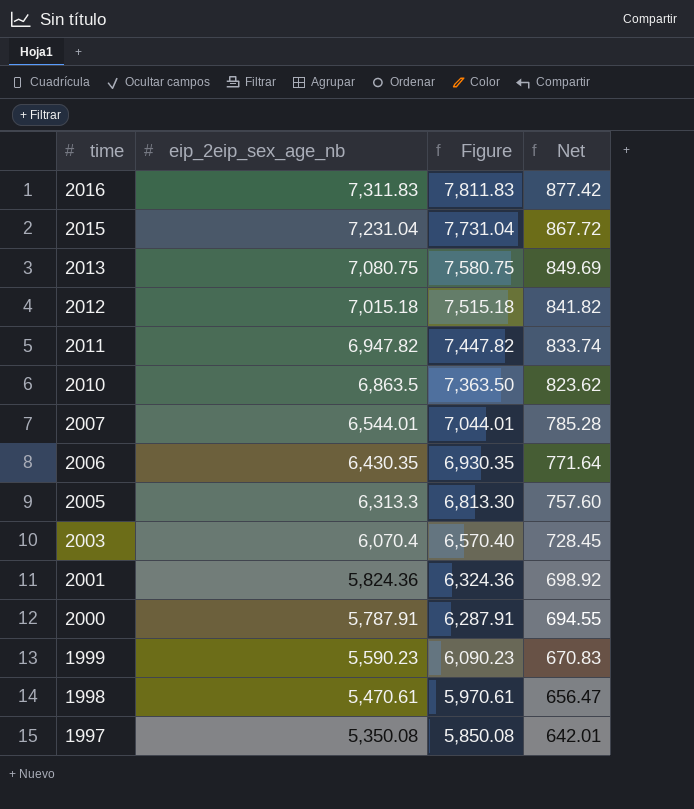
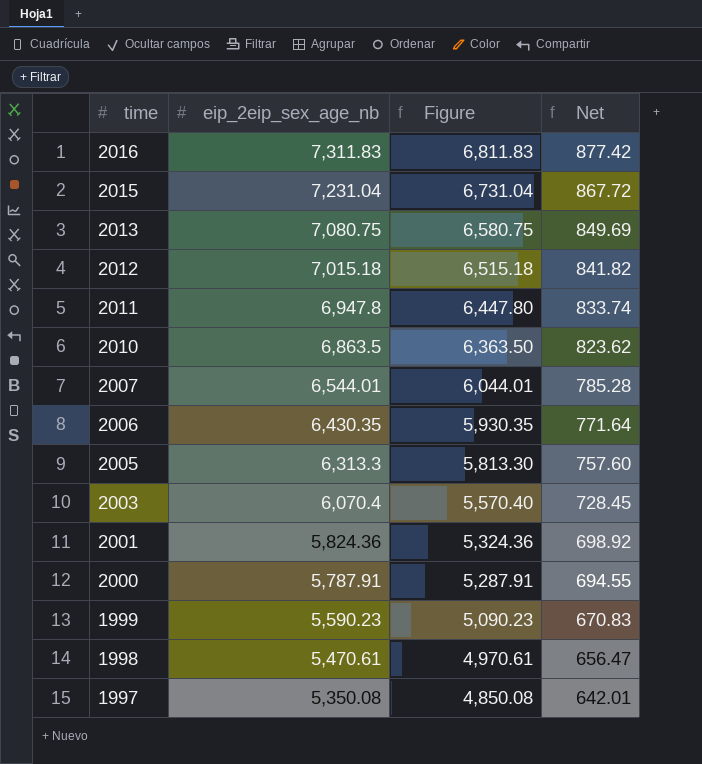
column Figure | formula: [eip_2eip_sex_age_nb] + 500 -> [eip_2eip_sex_age_nb] - 500
2011 | eip_2eip_sex_age_nb: 6,947.82 -> 6,947.8

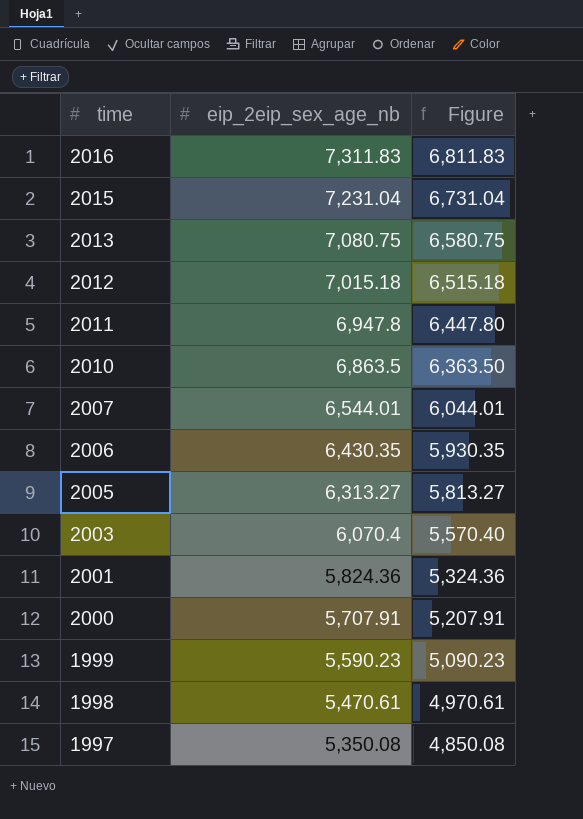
column Net | formula: [eip_2eip_sex_age_nb] * 0.12 -> none
2005 | eip_2eip_sex_age_nb: 6,313.3 -> 6,313.27
2005 | Figure: 5,813.30 -> 5,813.27
2000 | eip_2eip_sex_age_nb: 5,787.91 -> 5,707.91
2000 | Figure: 5,287.91 -> 5,207.91

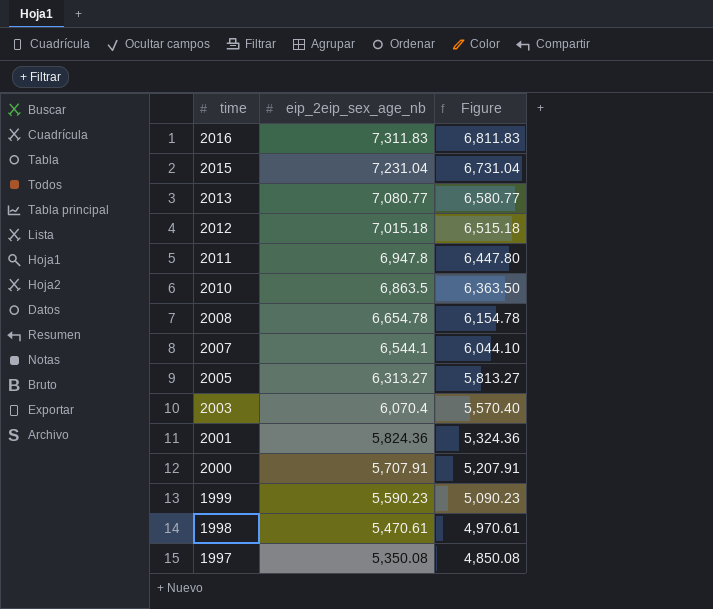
row 2006: 6,430.35 | 5,930.35 -> none
2013 | eip_2eip_sex_age_nb: 7,080.75 -> 7,080.77
2013 | Figure: 6,580.75 -> 6,580.77
row 2008: none -> 6,654.78 | 6,154.78
2007 | eip_2eip_sex_age_nb: 6,544.01 -> 6,544.1
2007 | Figure: 6,044.01 -> 6,044.10

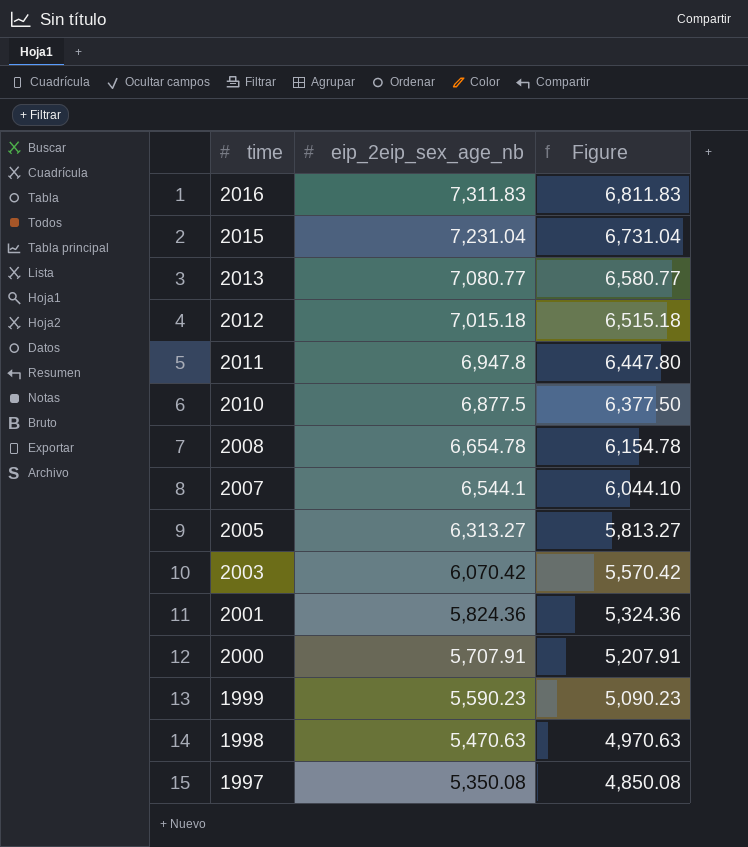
2010 | eip_2eip_sex_age_nb: 6,863.5 -> 6,877.5
2010 | Figure: 6,363.50 -> 6,377.50
2003 | eip_2eip_sex_age_nb: 6,070.4 -> 6,070.42
2003 | Figure: 5,570.40 -> 5,570.42
1998 | eip_2eip_sex_age_nb: 5,470.61 -> 5,470.63
1998 | Figure: 4,970.61 -> 4,970.63

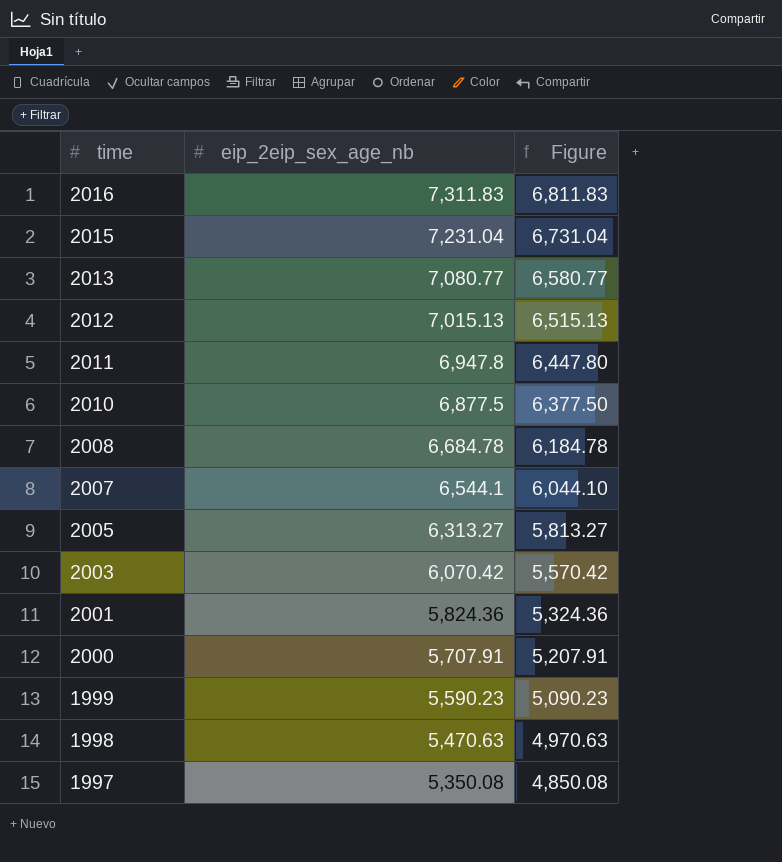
2012 | eip_2eip_sex_age_nb: 7,015.18 -> 7,015.13
2012 | Figure: 6,515.18 -> 6,515.13
2008 | eip_2eip_sex_age_nb: 6,654.78 -> 6,684.78
2008 | Figure: 6,154.78 -> 6,184.78

